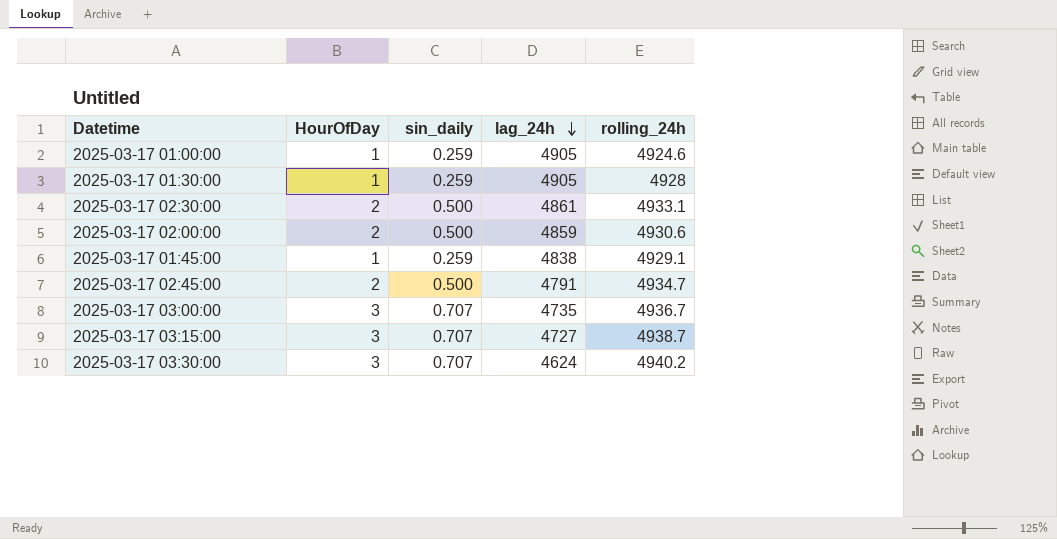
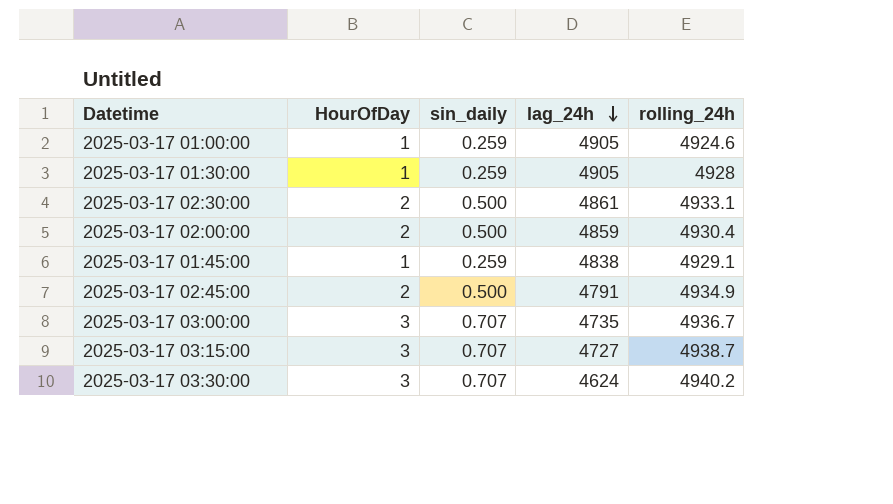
2025-03-17 02:00:00 | rolling_24h: 4930.6 -> 4930.4
2025-03-17 02:45:00 | rolling_24h: 4934.7 -> 4934.9

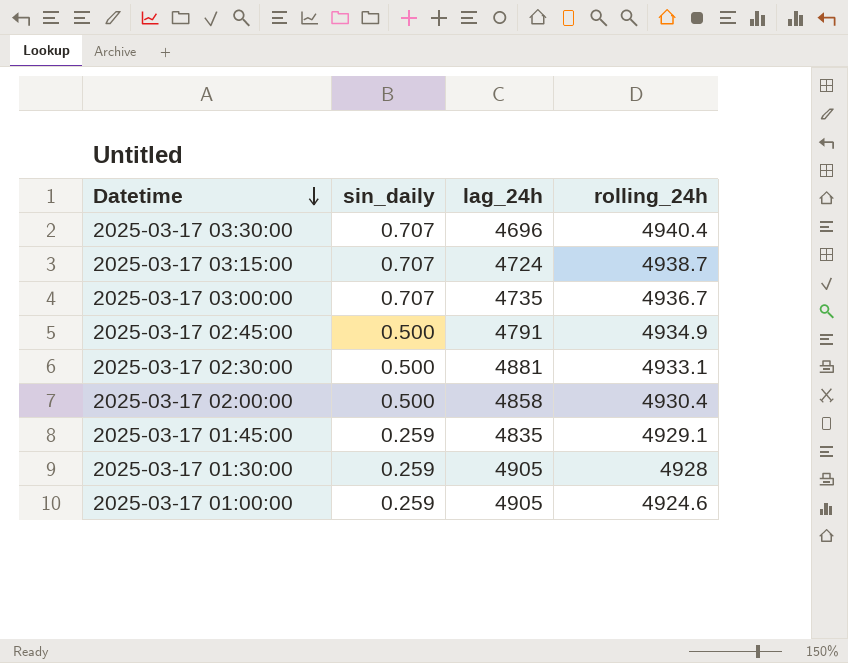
row order: lag_24h descending -> Datetime descending
column HourOfDay | position: 2 -> none
2025-03-17 03:30:00 | lag_24h: 4624 -> 4696
2025-03-17 03:30:00 | rolling_24h: 4940.2 -> 4940.4
2025-03-17 03:15:00 | lag_24h: 4727 -> 4724
2025-03-17 02:30:00 | lag_24h: 4861 -> 4881
2025-03-17 02:00:00 | lag_24h: 4859 -> 4858
2025-03-17 01:45:00 | lag_24h: 4838 -> 4835

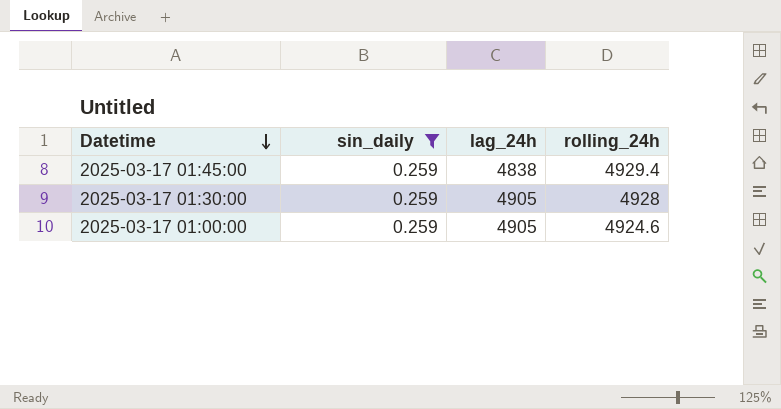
filter: none -> sin_daily = 0.259
2025-03-17 01:45:00 | lag_24h: 4835 -> 4838
2025-03-17 01:45:00 | rolling_24h: 4929.1 -> 4929.4

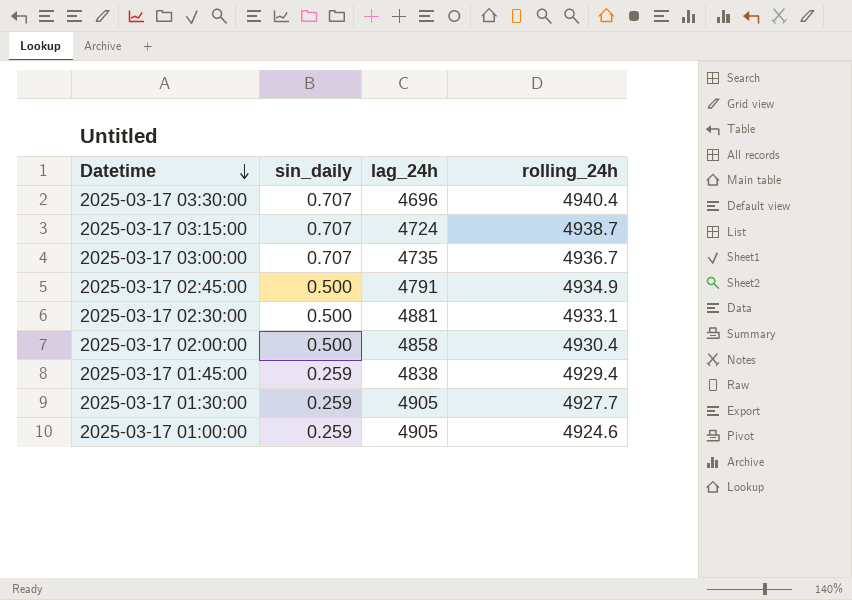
filter: sin_daily = 0.259 -> none
2025-03-17 01:30:00 | rolling_24h: 4928 -> 4927.7

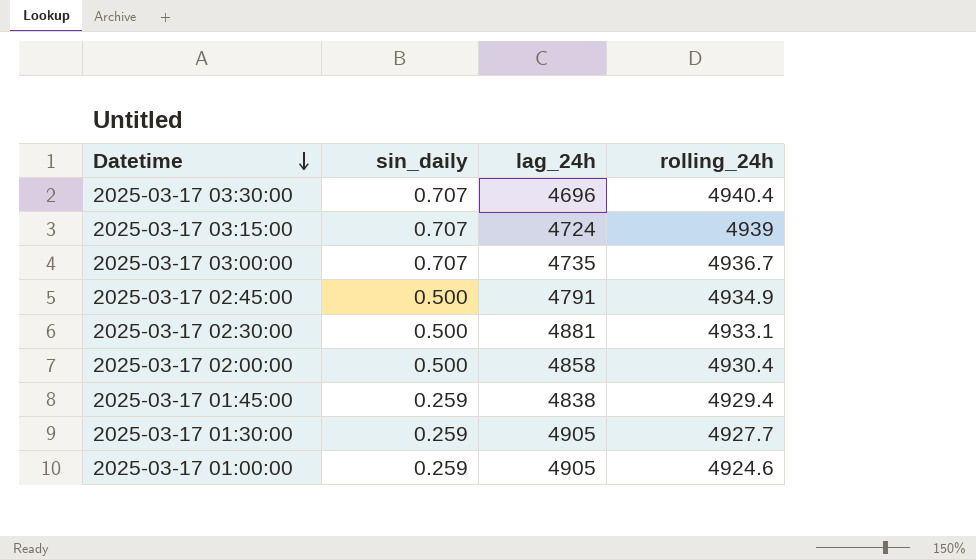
2025-03-17 03:15:00 | rolling_24h: 4938.7 -> 4939

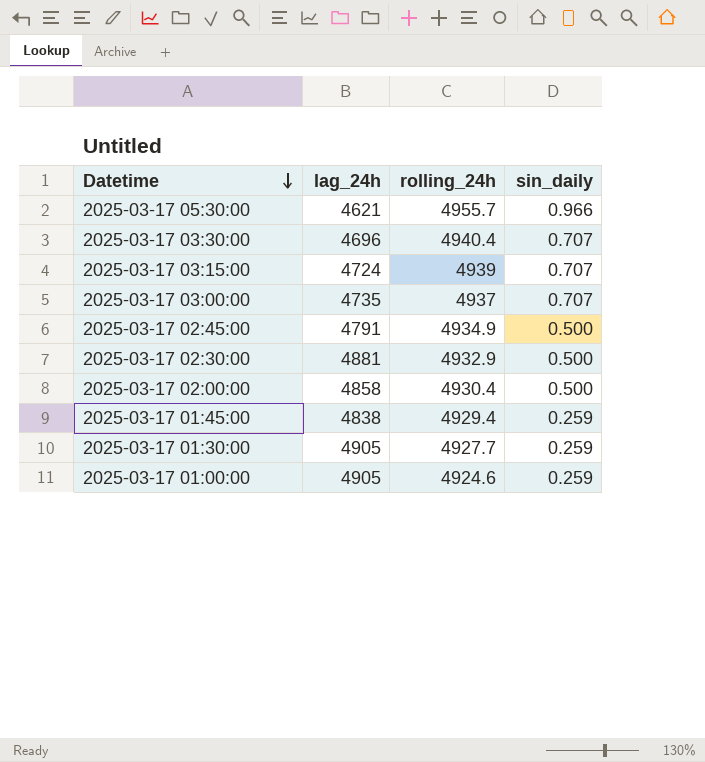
column sin_daily | position: 2 -> 4
row 2025-03-17 05:30:00: none -> 4621 | 4955.7 | 0.966
2025-03-17 03:00:00 | rolling_24h: 4936.7 -> 4937
2025-03-17 02:30:00 | rolling_24h: 4933.1 -> 4932.9

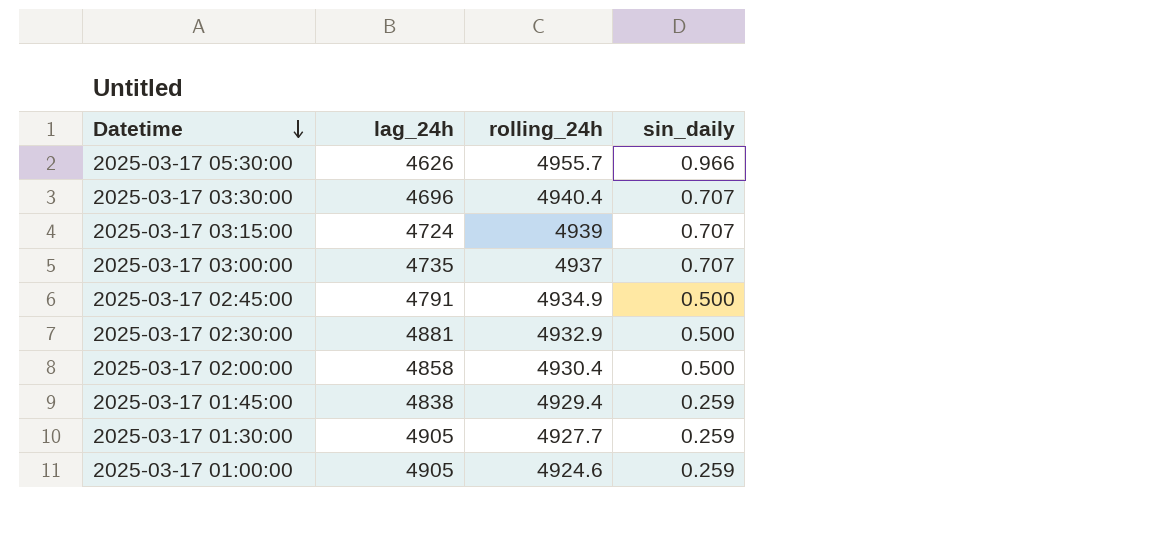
2025-03-17 05:30:00 | lag_24h: 4621 -> 4626

